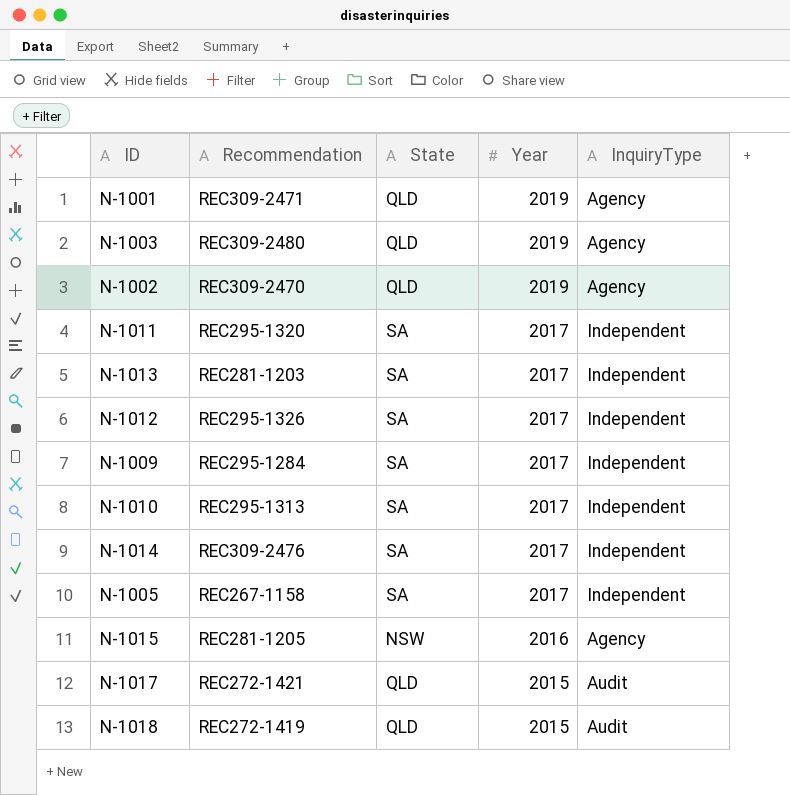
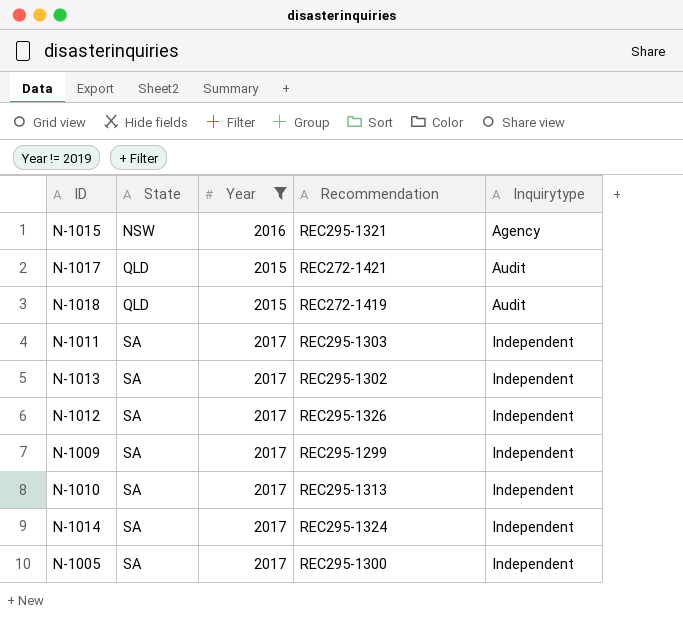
filter: none -> Year != 2019
row order: Year descending -> State ascending
column Recommendation | position: 2 -> 4
column name: InquiryType -> Inquirytype
N-1015 | Recommendation: REC281-1205 -> REC295-1321
N-1011 | Recommendation: REC295-1320 -> REC295-1303
N-1013 | Recommendation: REC281-1203 -> REC295-1302
N-1009 | Recommendation: REC295-1284 -> REC295-1299
N-1014 | Recommendation: REC309-2476 -> REC295-1324
N-1005 | Recommendation: REC267-1158 -> REC295-1300

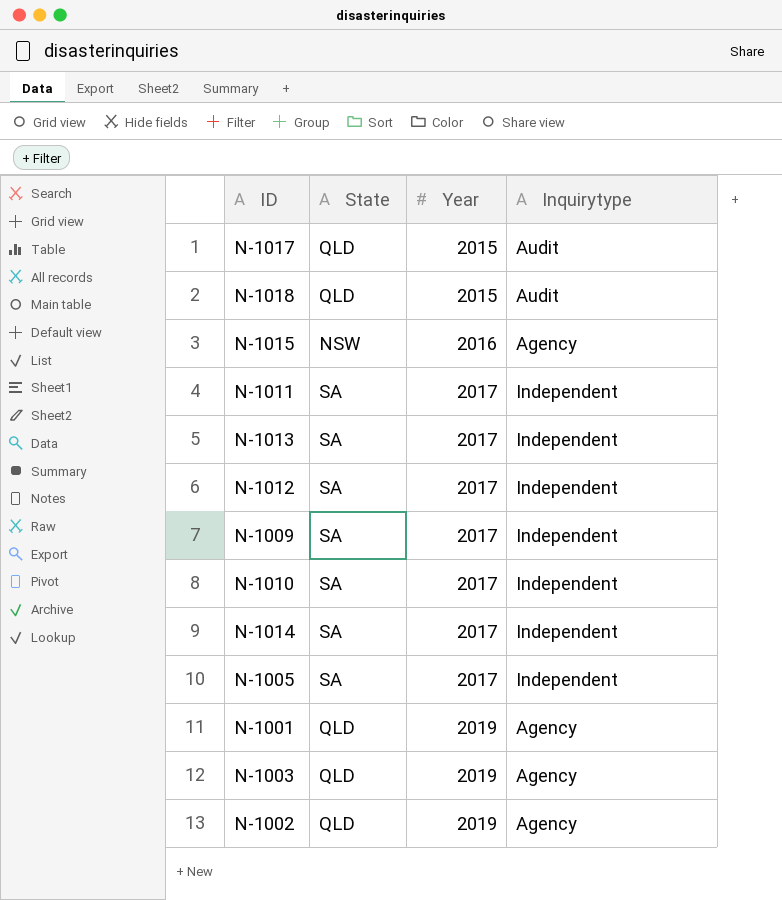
filter: Year != 2019 -> none
row order: State ascending -> Year ascending
column Recommendation | position: 4 -> none

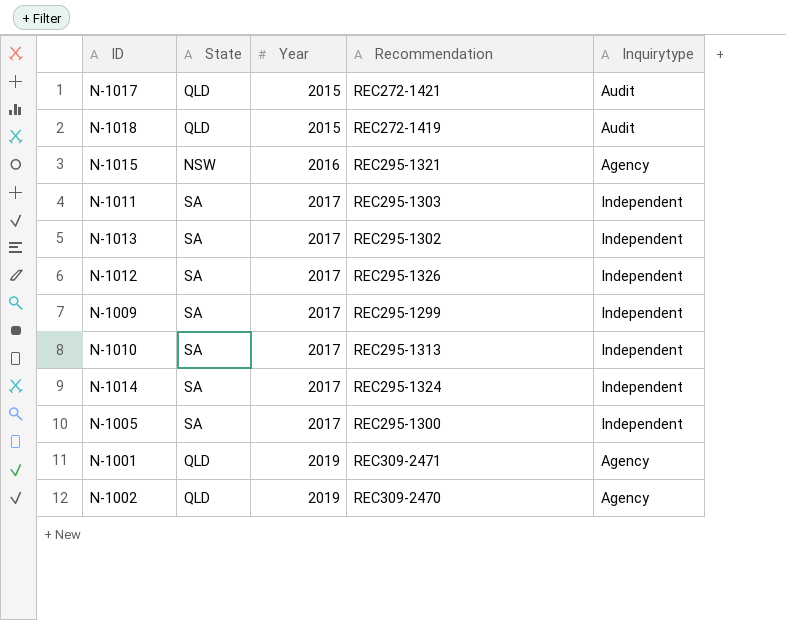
column Recommendation | position: none -> 4
row N-1003: QLD | 2019 | Agency -> none

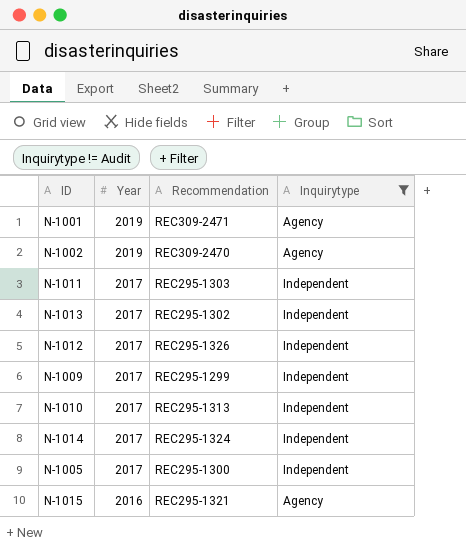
filter: none -> Inquirytype != Audit
row order: Year ascending -> Year descending
column State | position: 2 -> none

